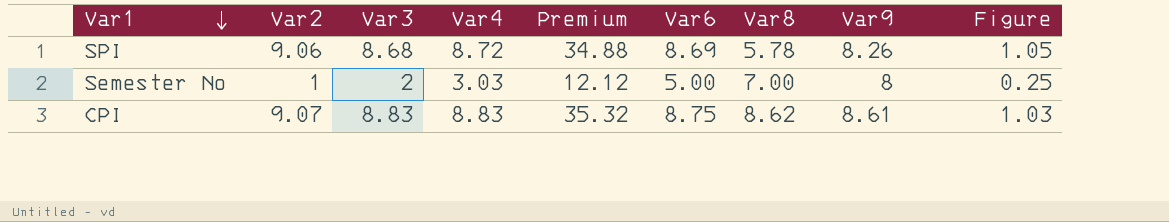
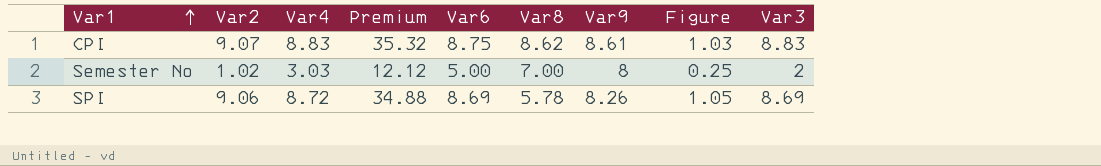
row order: Var1 descending -> Var1 ascending
column Var3 | position: 3 -> 9
Semester No | Var2: 1 -> 1.02
SPI | Var3: 8.68 -> 8.69

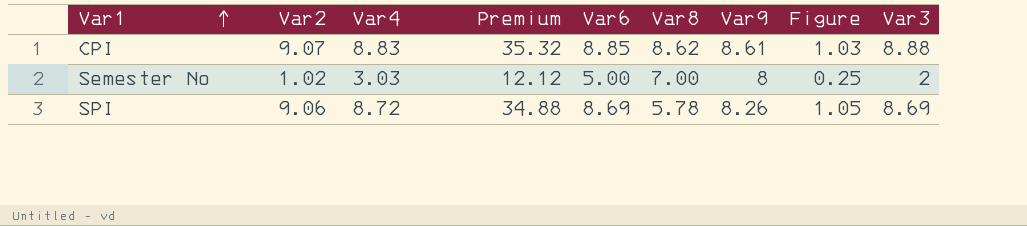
CPI | Var6: 8.75 -> 8.85
CPI | Var3: 8.83 -> 8.88

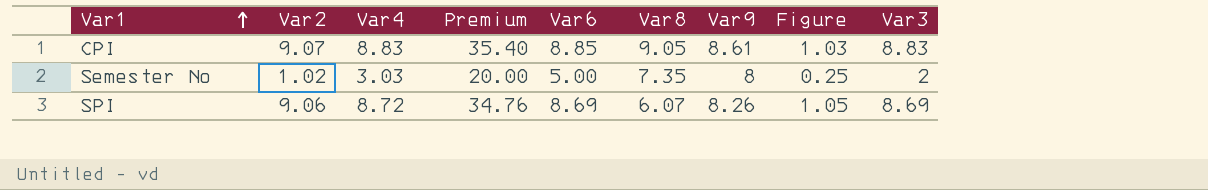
column Premium | formula: [Var4] * 4 -> [Var6] * 4
CPI | Var8: 8.62 -> 9.05
CPI | Var3: 8.88 -> 8.83
Semester No | Var8: 7.00 -> 7.35
SPI | Var8: 5.78 -> 6.07

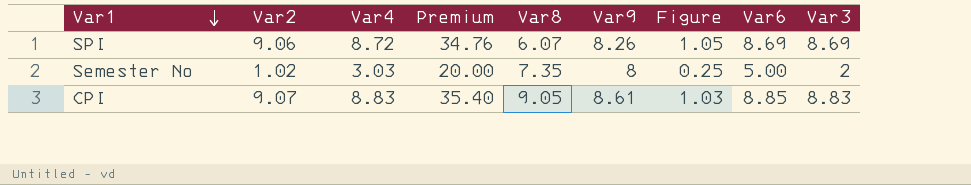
row order: Var1 ascending -> Var1 descending
column Var6 | position: 5 -> 8

